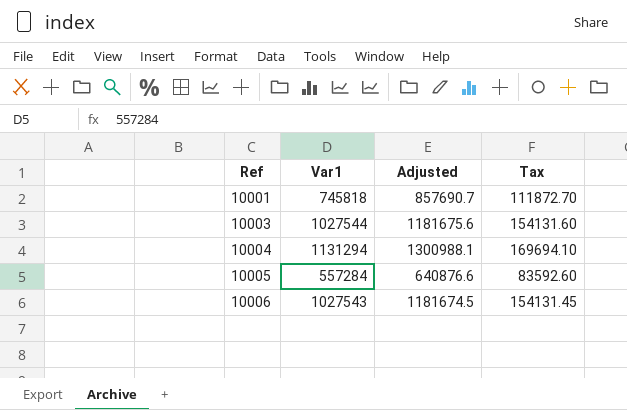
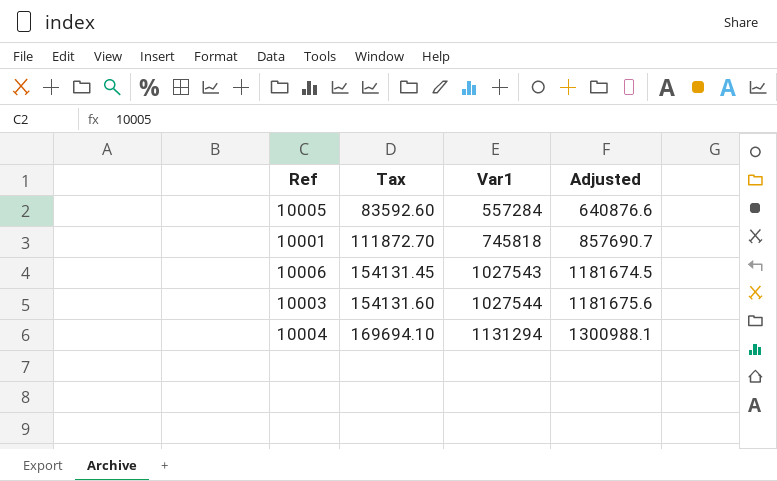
row order: Ref ascending -> Tax ascending
column Tax | position: 4 -> 2

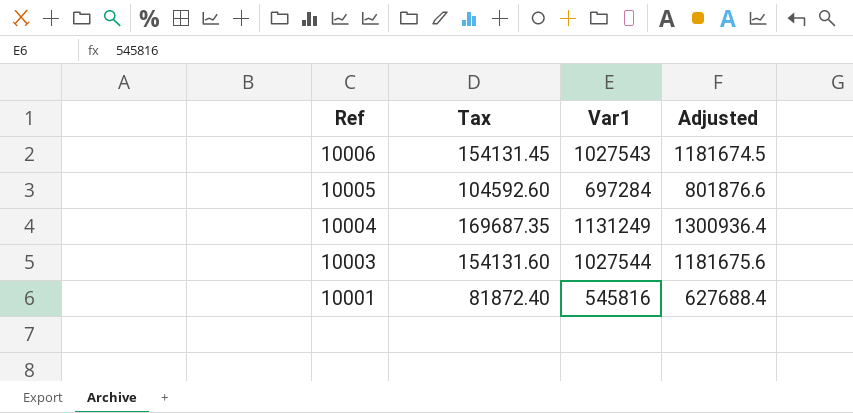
row order: Tax ascending -> Ref descending
10005 | Tax: 83592.60 -> 104592.60
10005 | Var1: 557284 -> 697284
10005 | Adjusted: 640876.6 -> 801876.6
10004 | Tax: 169694.10 -> 169687.35
10004 | Var1: 1131294 -> 1131249
10004 | Adjusted: 1300988.1 -> 1300936.4
10001 | Tax: 111872.70 -> 81872.40
10001 | Var1: 745818 -> 545816
10001 | Adjusted: 857690.7 -> 627688.4

